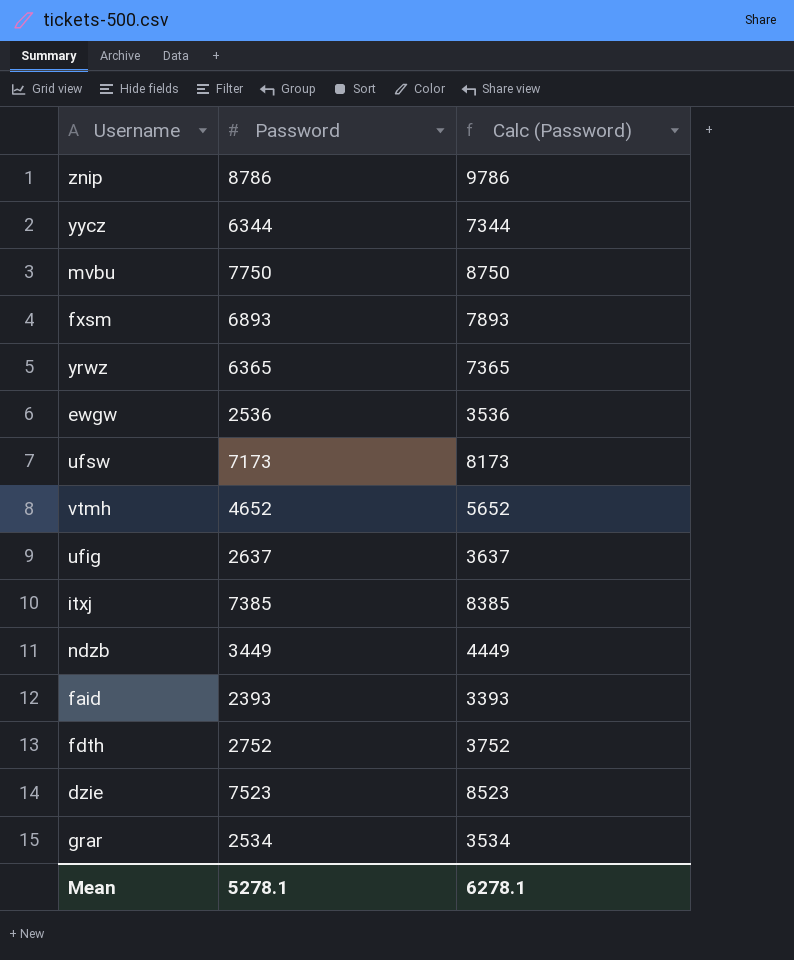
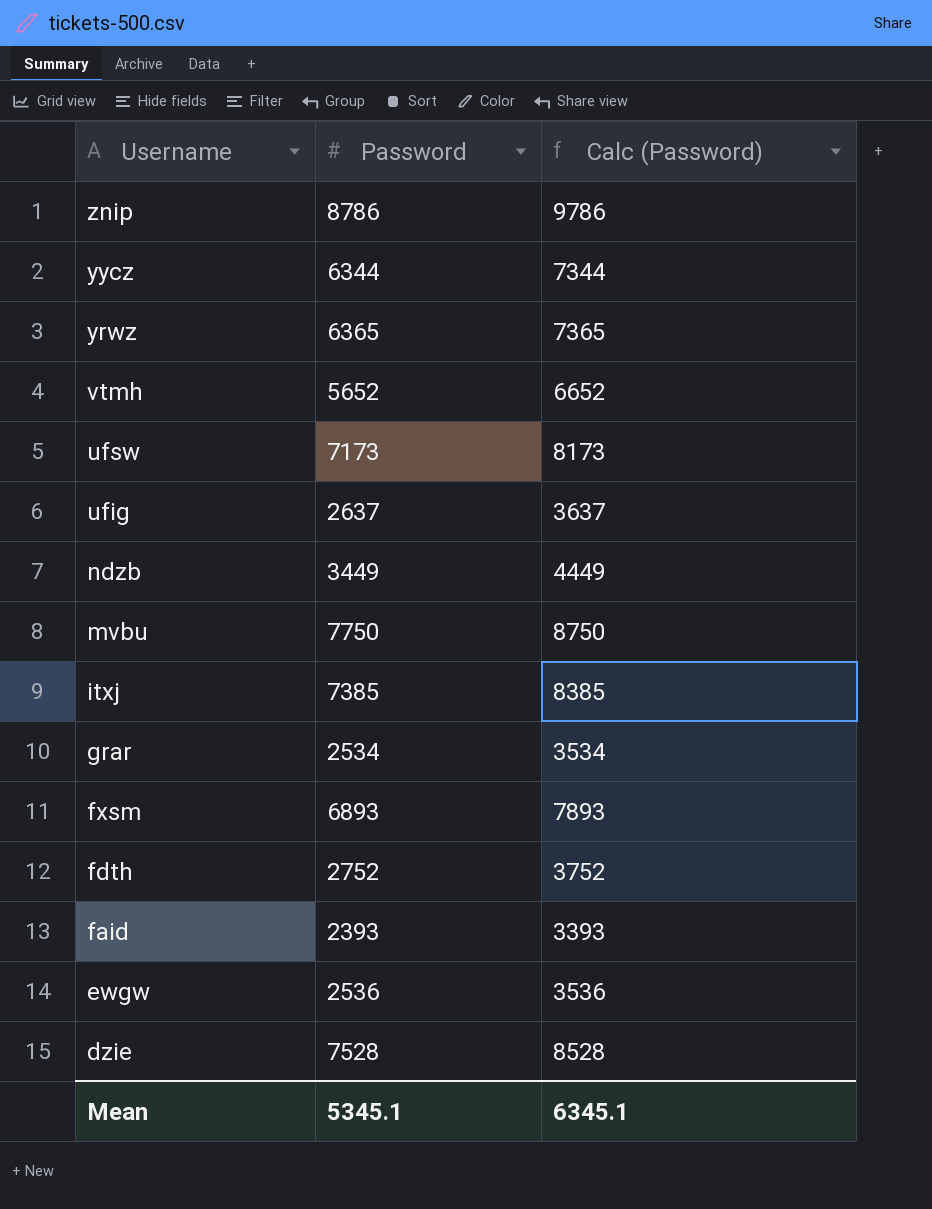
row order: none -> Username descending
vtmh | Password: 4652 -> 5652
vtmh | Calc (Password): 5652 -> 6652
dzie | Password: 7523 -> 7528
dzie | Calc (Password): 8523 -> 8528
Mean | Password: 5278.1 -> 5345.1
Mean | Calc (Password): 6278.1 -> 6345.1

